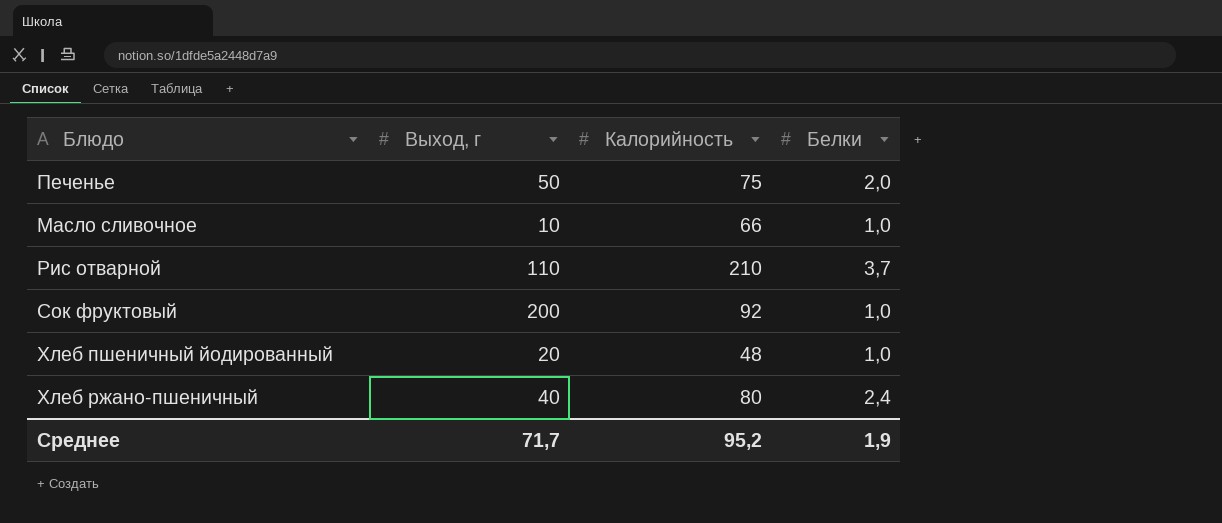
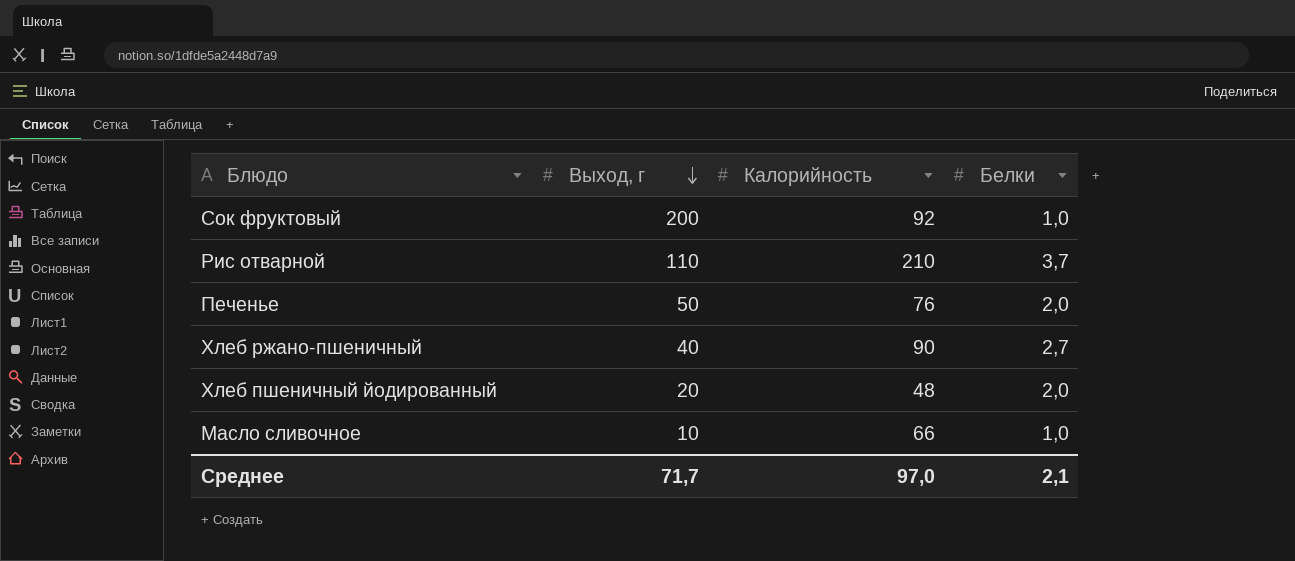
row order: none -> Выход, г descending
Печенье | Калорийность: 75 -> 76
Хлеб ржано-пшеничный | Калорийность: 80 -> 90
Хлеб ржано-пшеничный | Белки: 2,4 -> 2,7
Хлеб пшеничный йодированный | Белки: 1,0 -> 2,0
Среднее | Калорийность: 95,2 -> 97,0
Среднее | Белки: 1,9 -> 2,1

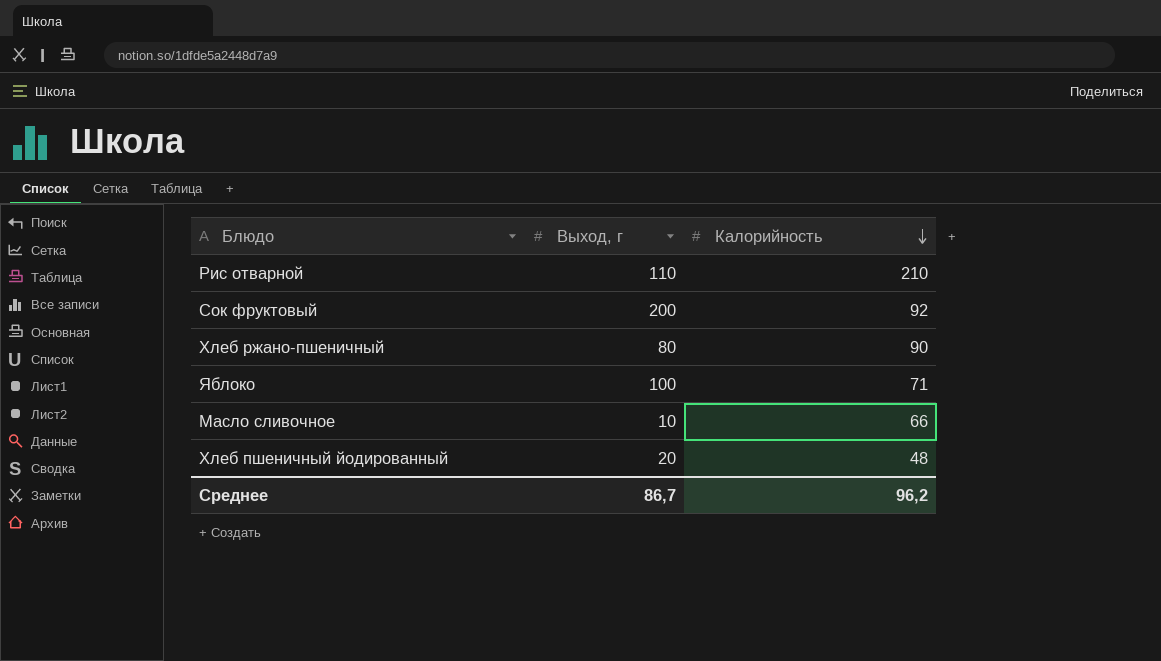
row order: Выход, г descending -> Калорийность descending
column Белки | position: 4 -> none
row Печенье: 50 | 76 | 2,0 -> none
Хлеб ржано-пшеничный | Выход, г: 40 -> 80
row Яблоко: none -> 100 | 71
Среднее | Выход, г: 71,7 -> 86,7
Среднее | Калорийность: 97,0 -> 96,2

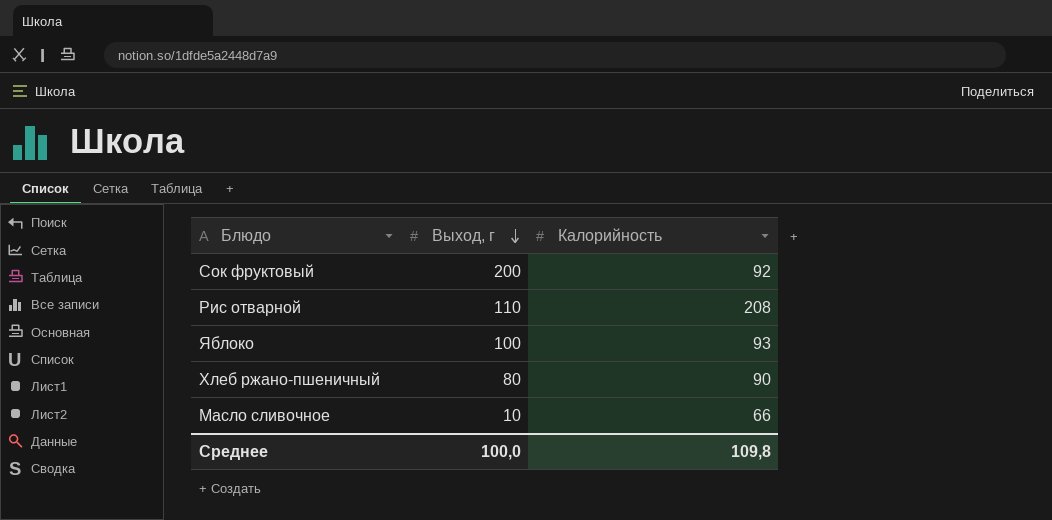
row order: Калорийность descending -> Выход, г descending
row Хлеб пшеничный йодированный: 20 | 48 -> none
Рис отварной | Калорийность: 210 -> 208
Яблоко | Калорийность: 71 -> 93
Среднее | Выход, г: 86,7 -> 100,0
Среднее | Калорийность: 96,2 -> 109,8

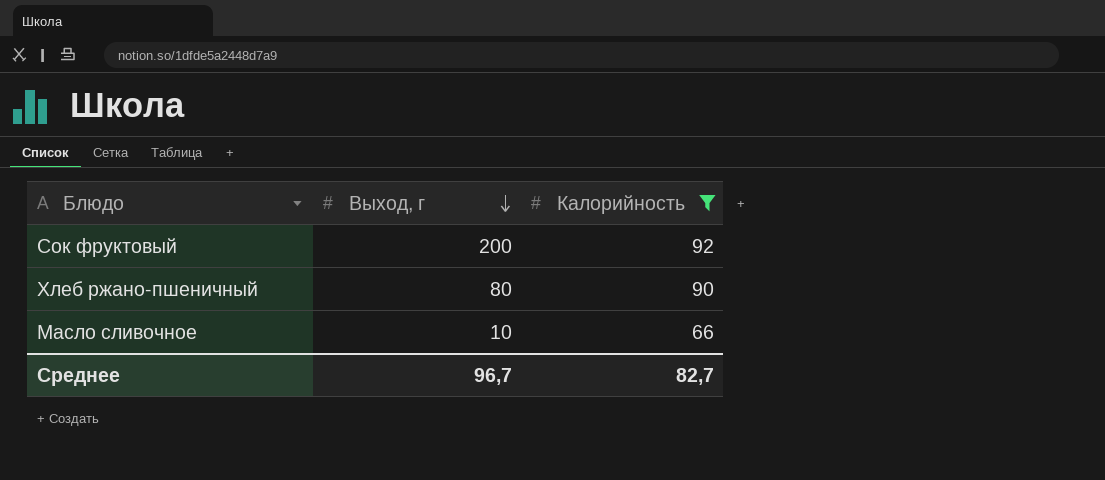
filter: none -> Калорийность <= 92
Среднее | Выход, г: 100,0 -> 96,7
Среднее | Калорийность: 109,8 -> 82,7

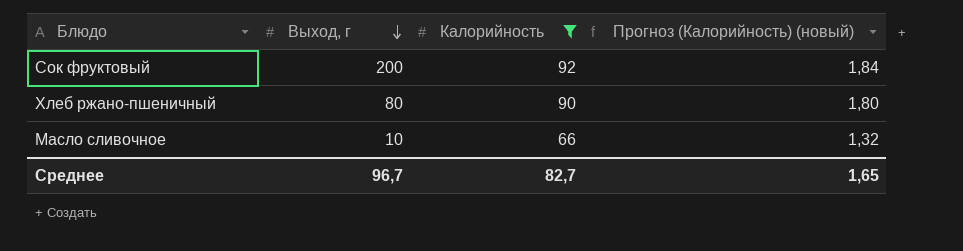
column Прогноз (Калорийность) (новый) | formula: none -> [Калорийность] * 0,02

